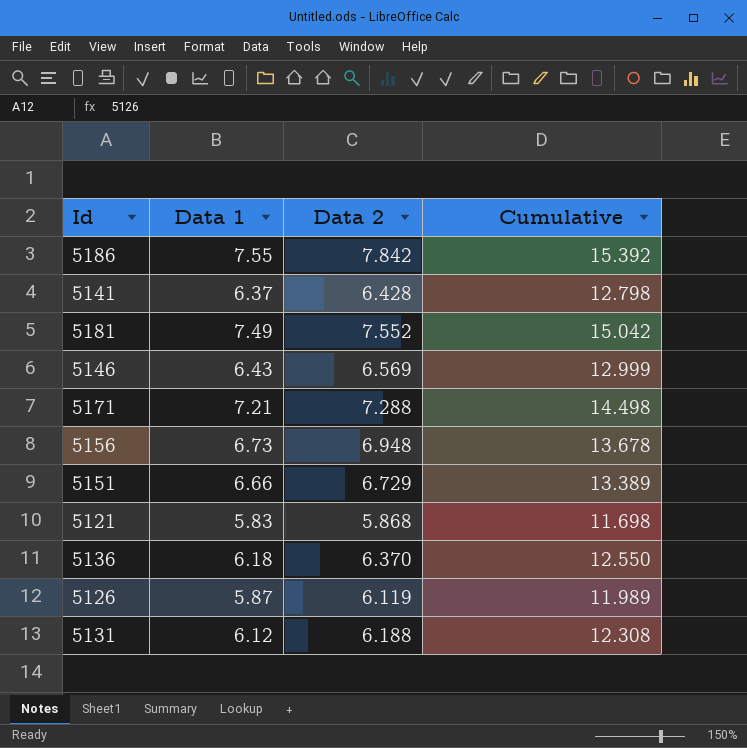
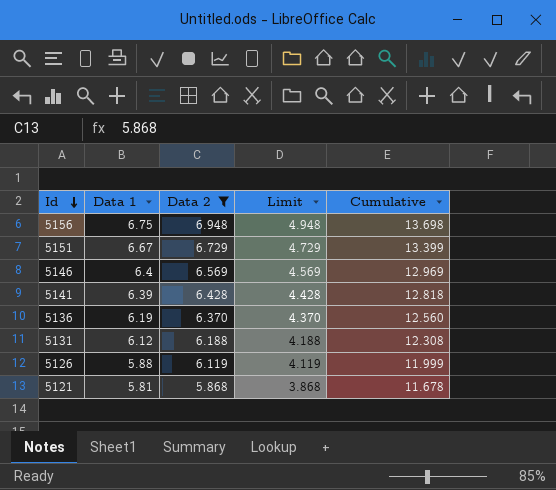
filter: none -> Data 2 <= 6.948
row order: none -> Id descending
column Limit | formula: none -> [Data 2] - 2
5156 | Data 1: 6.73 -> 6.75
5156 | Cumulative: 13.678 -> 13.698
5151 | Data 1: 6.66 -> 6.67
5151 | Cumulative: 13.389 -> 13.399
5146 | Data 1: 6.43 -> 6.4
5146 | Cumulative: 12.999 -> 12.969
5141 | Data 1: 6.37 -> 6.39
5141 | Cumulative: 12.798 -> 12.818
5136 | Data 1: 6.18 -> 6.19
5136 | Cumulative: 12.550 -> 12.560
5126 | Data 1: 5.87 -> 5.88
5126 | Cumulative: 11.989 -> 11.999
5121 | Data 1: 5.83 -> 5.81
5121 | Cumulative: 11.698 -> 11.678

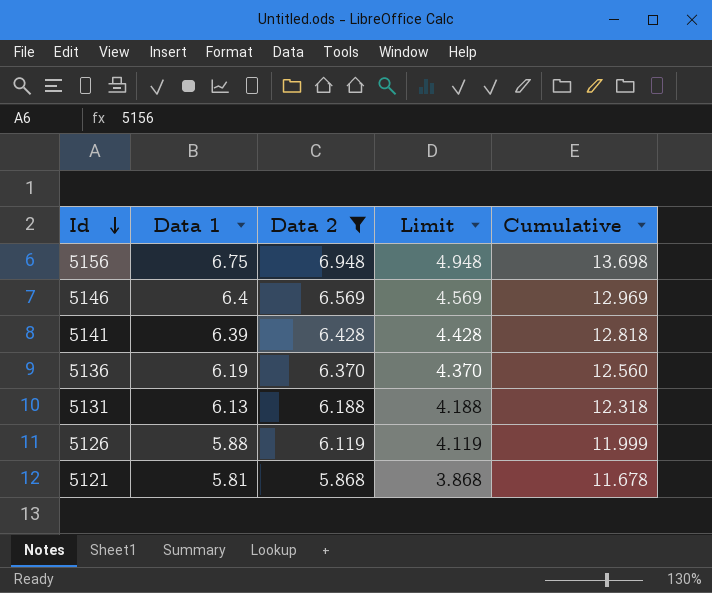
row 5151: 6.67 | 6.729 | 4.729 | 13.399 -> none
5131 | Data 1: 6.12 -> 6.13
5131 | Cumulative: 12.308 -> 12.318

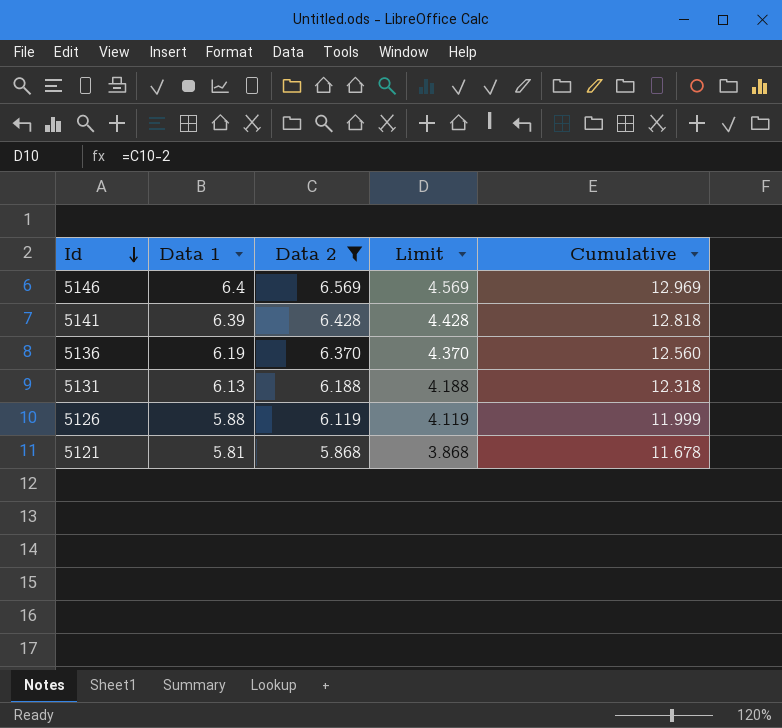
row 5156: 6.75 | 6.948 | 4.948 | 13.698 -> none

